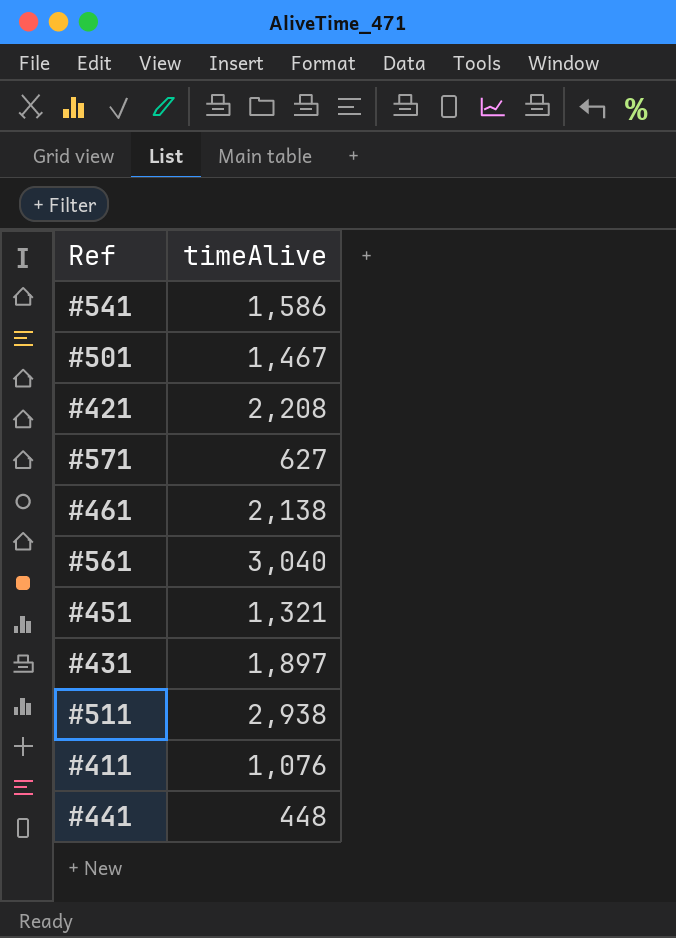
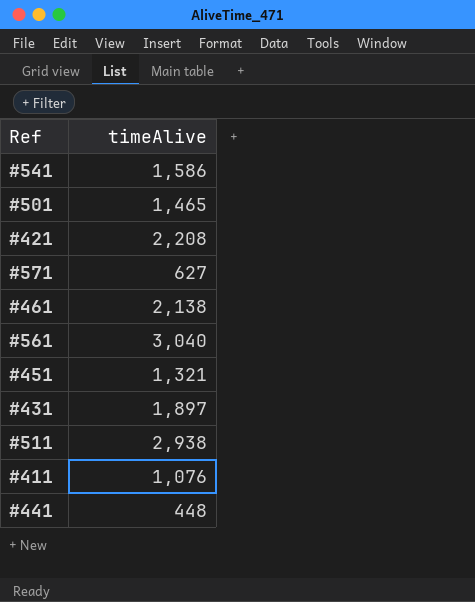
#501 | timeAlive: 1,467 -> 1,465

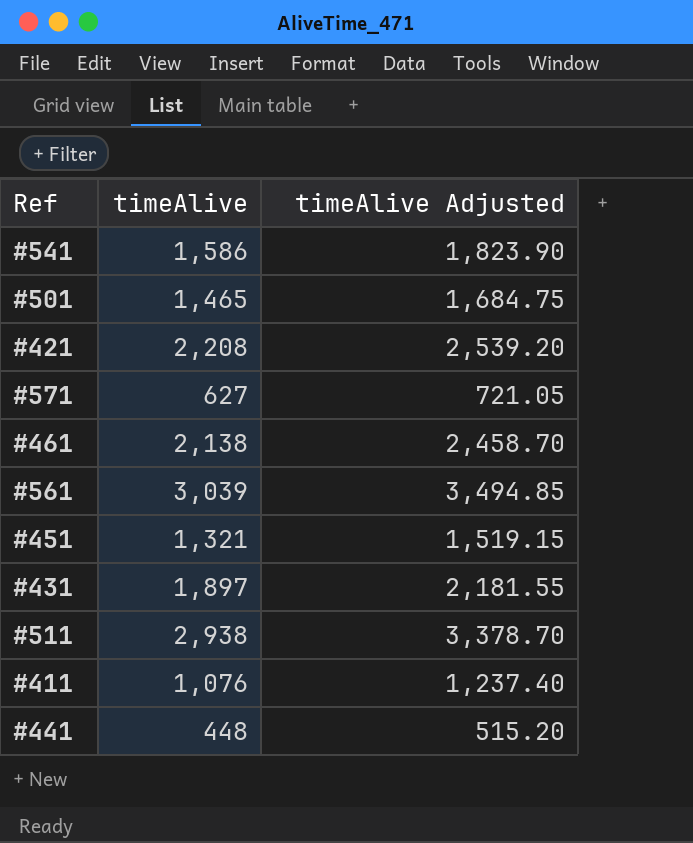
column timeAlive Adjusted | formula: none -> [timeAlive] * 1.15
#561 | timeAlive: 3,040 -> 3,039

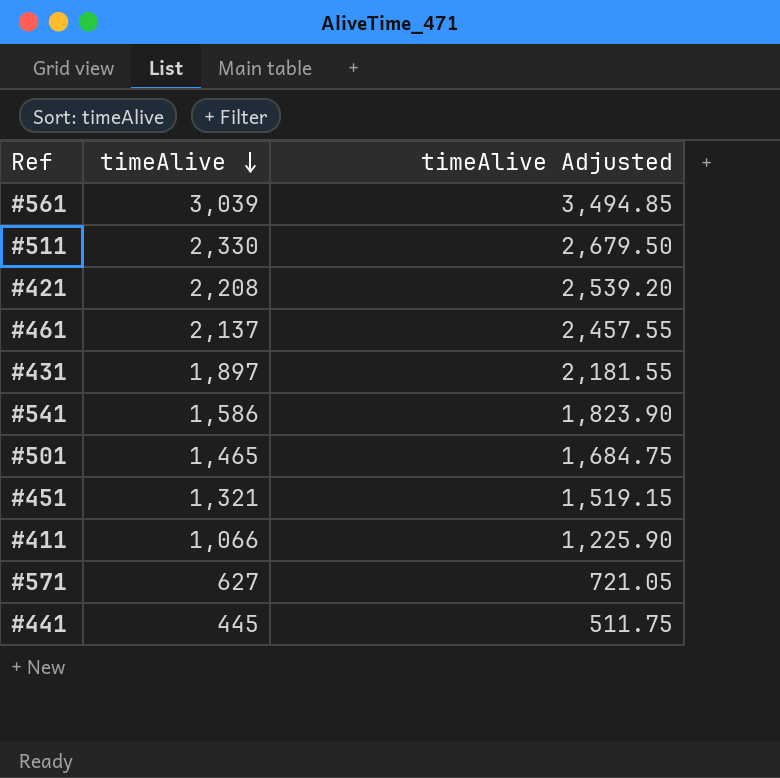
row order: none -> timeAlive descending
#511 | timeAlive: 2,938 -> 2,330
#511 | timeAlive Adjusted: 3,378.70 -> 2,679.50
#461 | timeAlive: 2,138 -> 2,137
#461 | timeAlive Adjusted: 2,458.70 -> 2,457.55
#411 | timeAlive: 1,076 -> 1,066
#411 | timeAlive Adjusted: 1,237.40 -> 1,225.90
#441 | timeAlive: 448 -> 445
#441 | timeAlive Adjusted: 515.20 -> 511.75

